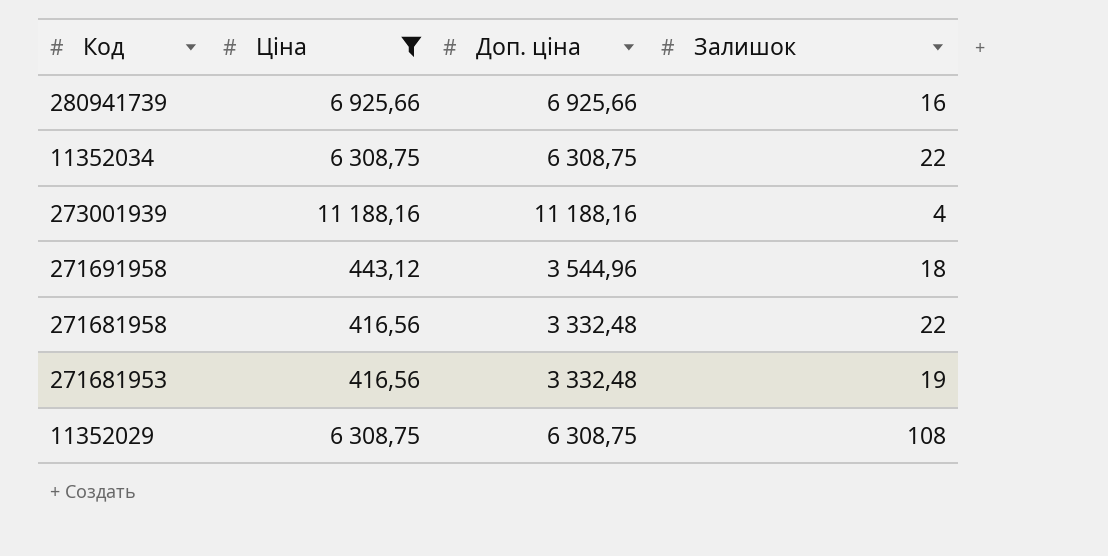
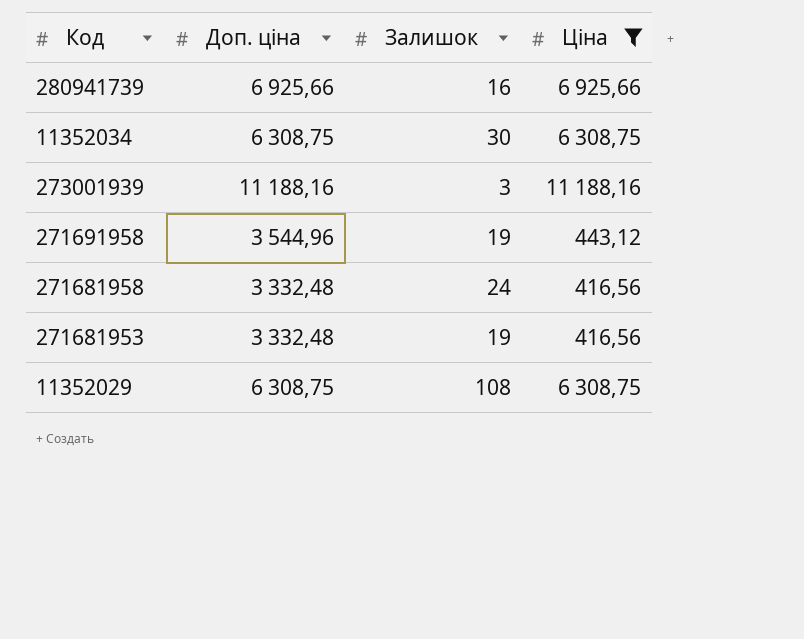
column Ціна | position: 2 -> 4
11352034 | Залишок: 22 -> 30
273001939 | Залишок: 4 -> 3
271691958 | Залишок: 18 -> 19
271681958 | Залишок: 22 -> 24

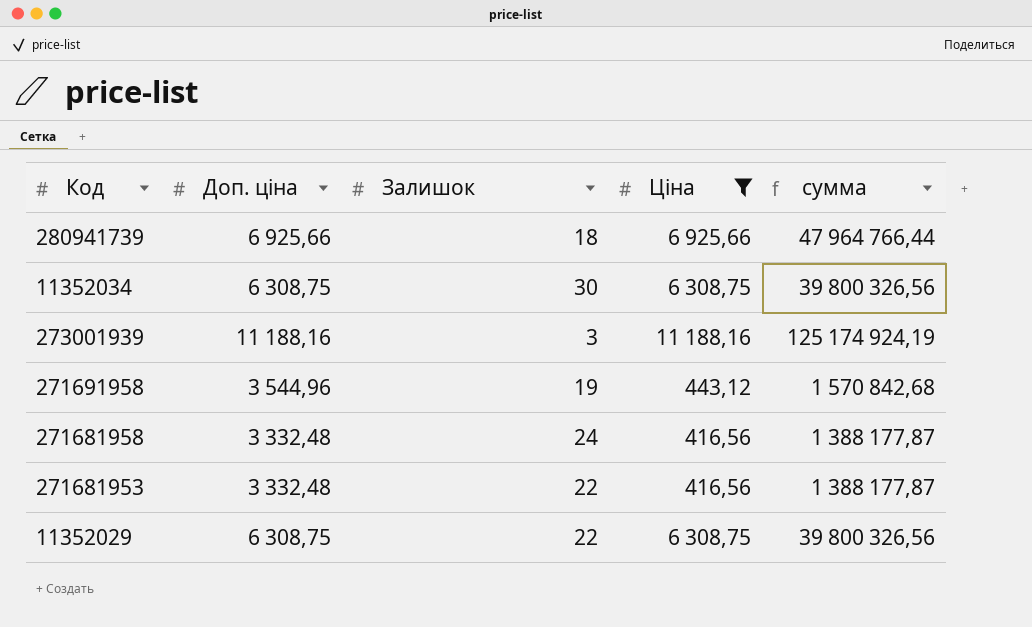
column сумма | formula: none -> [Доп. ціна] * [Ціна]
280941739 | Залишок: 16 -> 18
271681953 | Залишок: 19 -> 22
11352029 | Залишок: 108 -> 22

